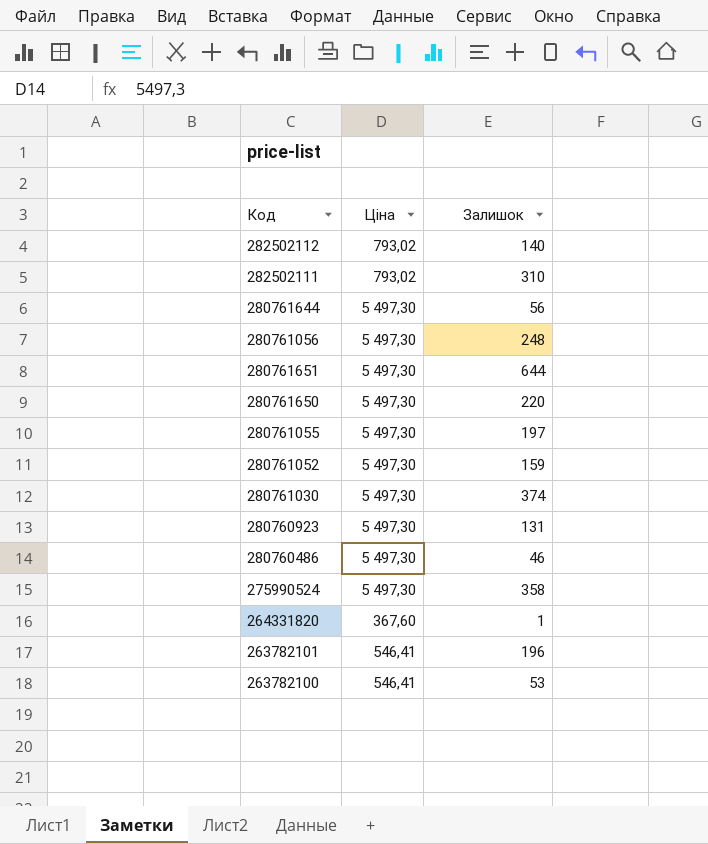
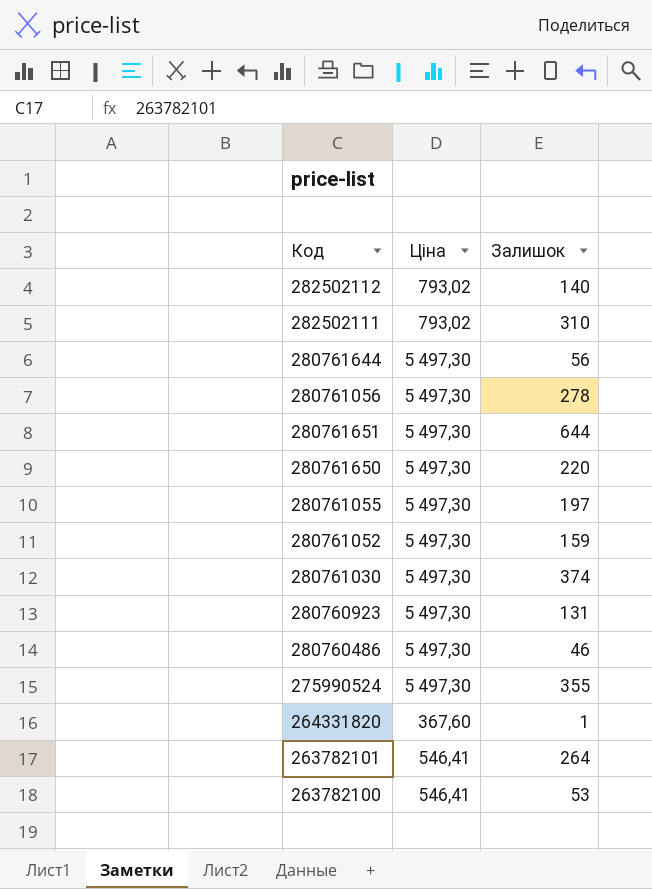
280761056 | Залишок: 248 -> 278
275990524 | Залишок: 358 -> 355
263782101 | Залишок: 196 -> 264

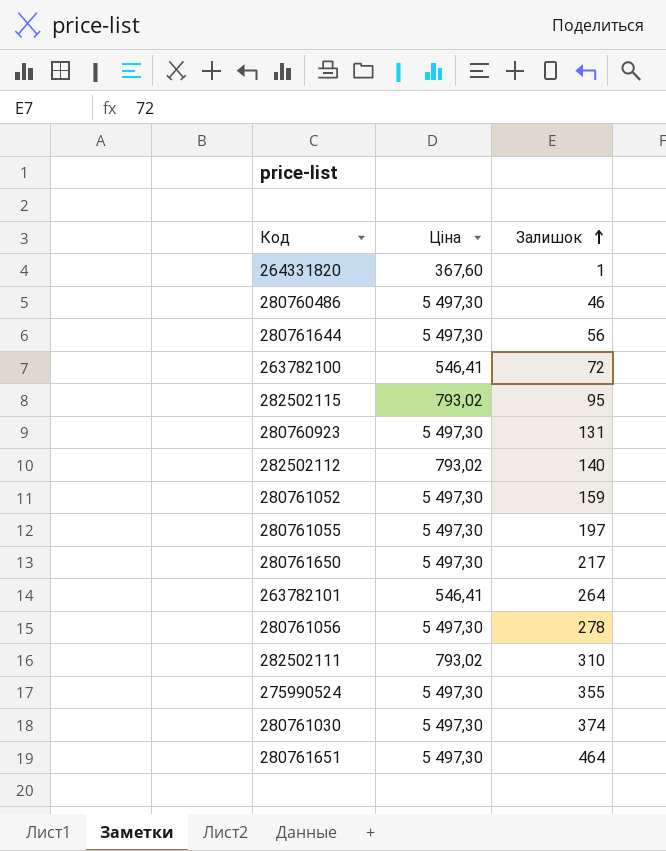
row order: none -> Залишок ascending
263782100 | Залишок: 53 -> 72
row 282502115: none -> 793,02 | 95
280761650 | Залишок: 220 -> 217
280761651 | Залишок: 644 -> 464

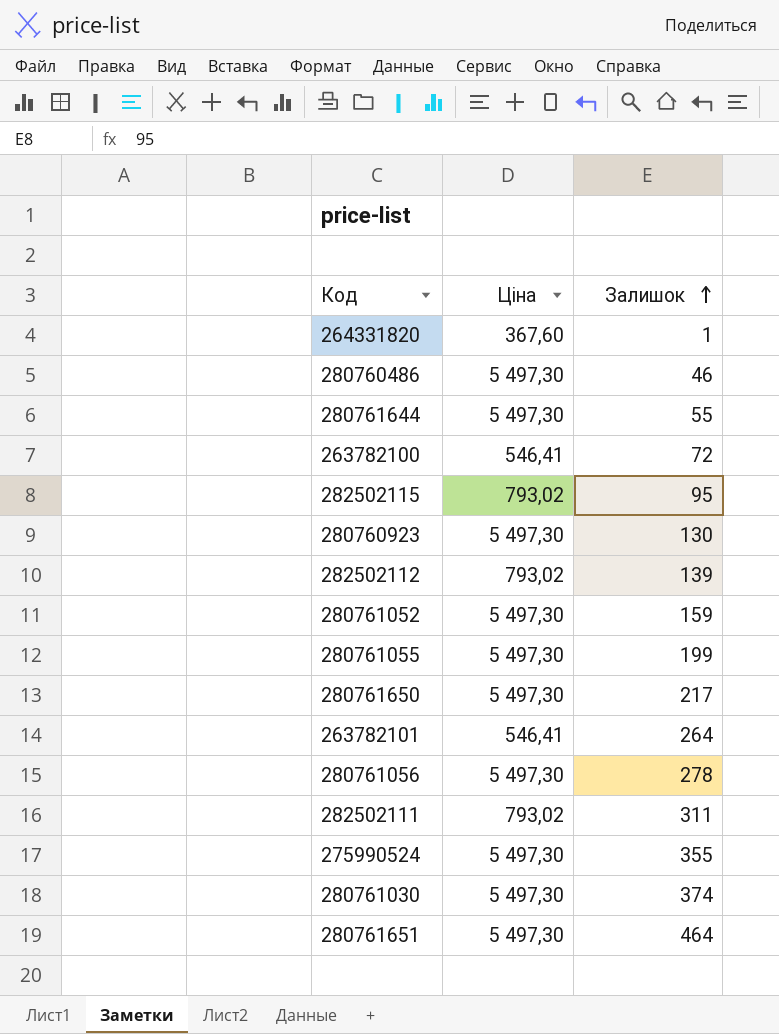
280761644 | Залишок: 56 -> 55
280760923 | Залишок: 131 -> 130
282502112 | Залишок: 140 -> 139
280761055 | Залишок: 197 -> 199
282502111 | Залишок: 310 -> 311

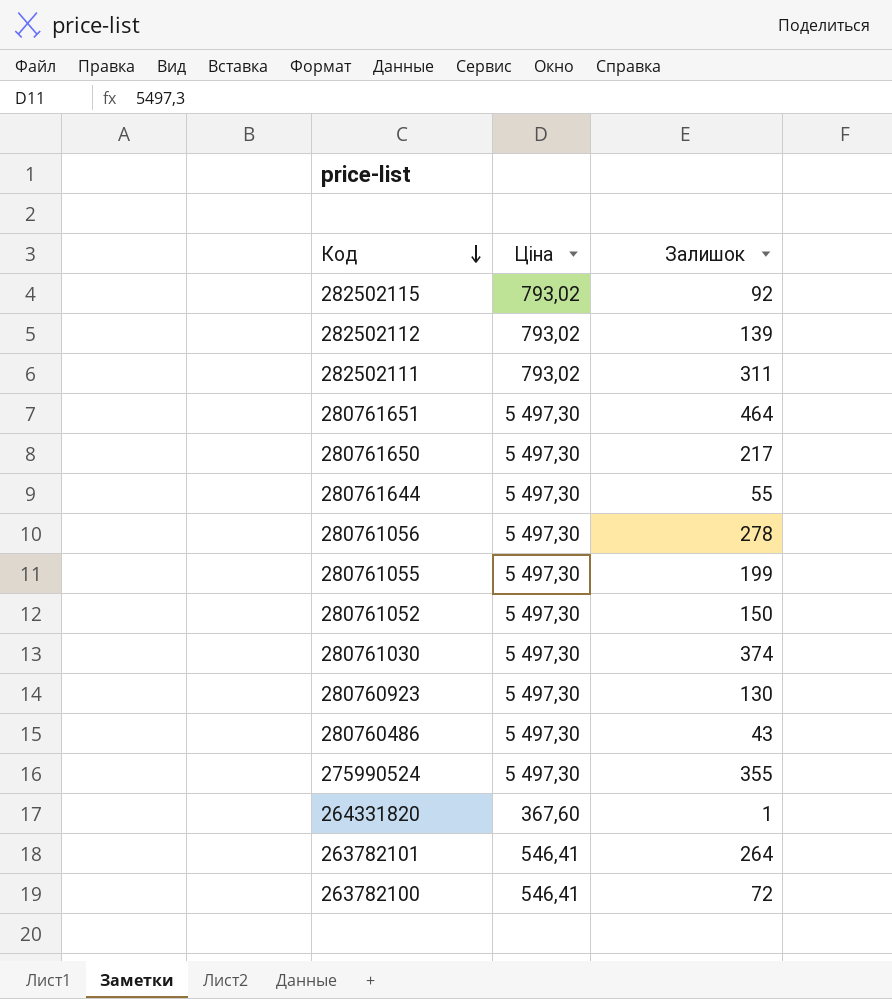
row order: Залишок ascending -> Код descending
282502115 | Залишок: 95 -> 92
280761052 | Залишок: 159 -> 150
280760486 | Залишок: 46 -> 43

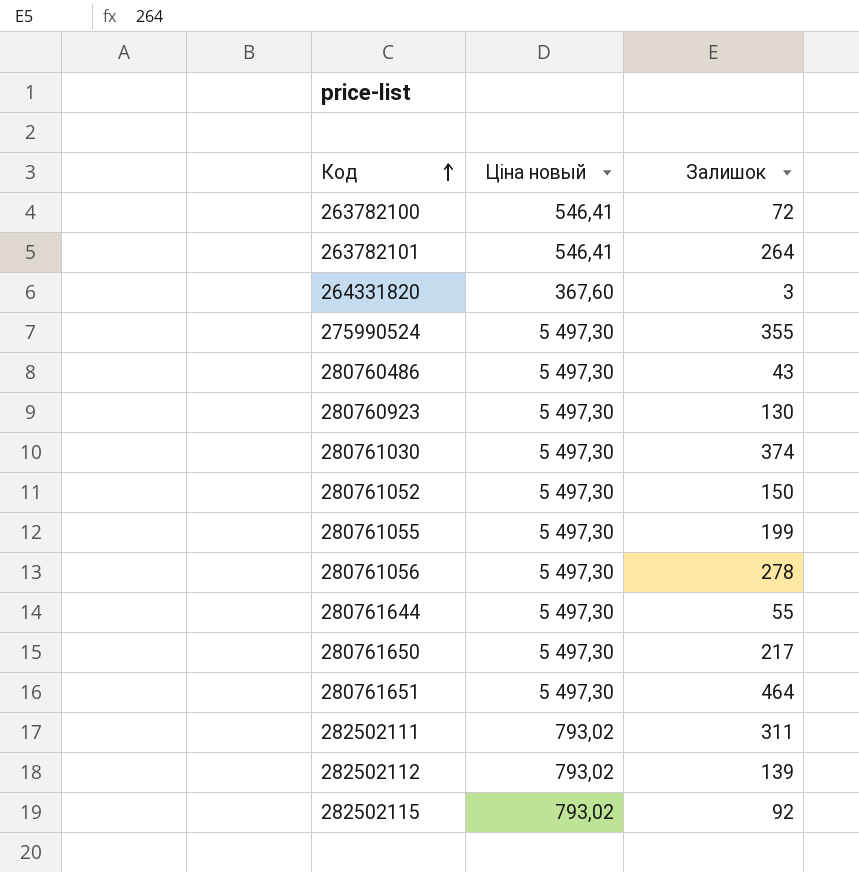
row order: Код descending -> Код ascending
column name: Ціна -> Ціна новый
264331820 | Залишок: 1 -> 3

